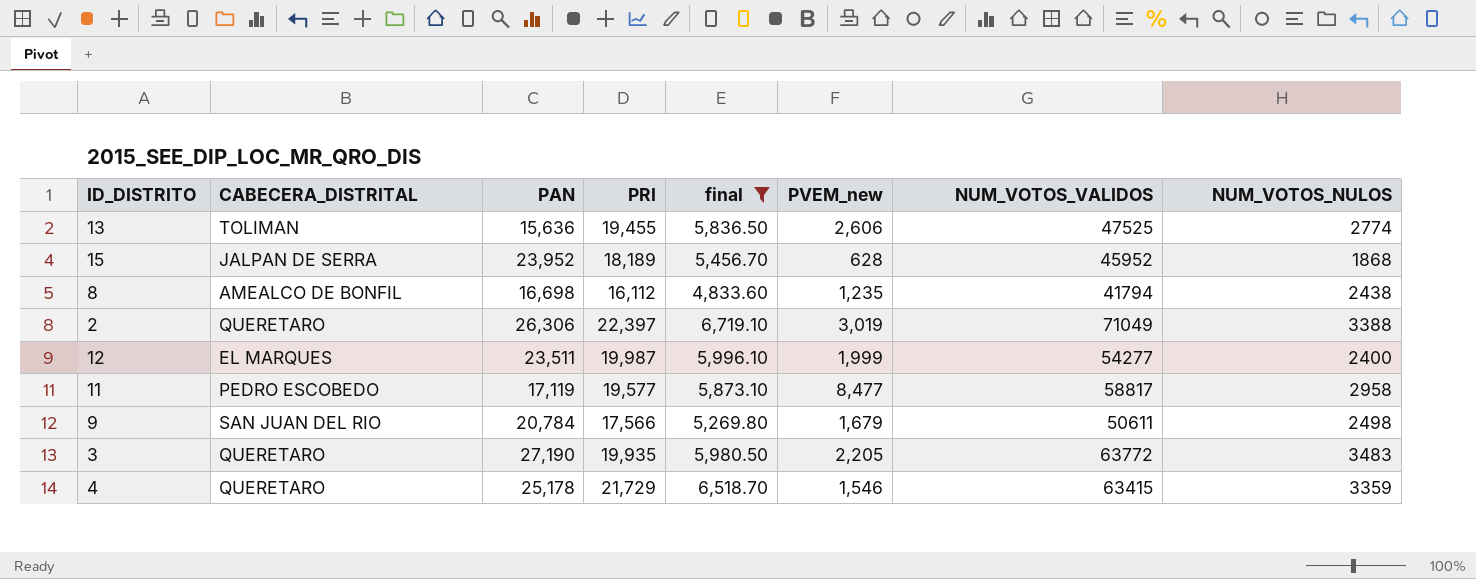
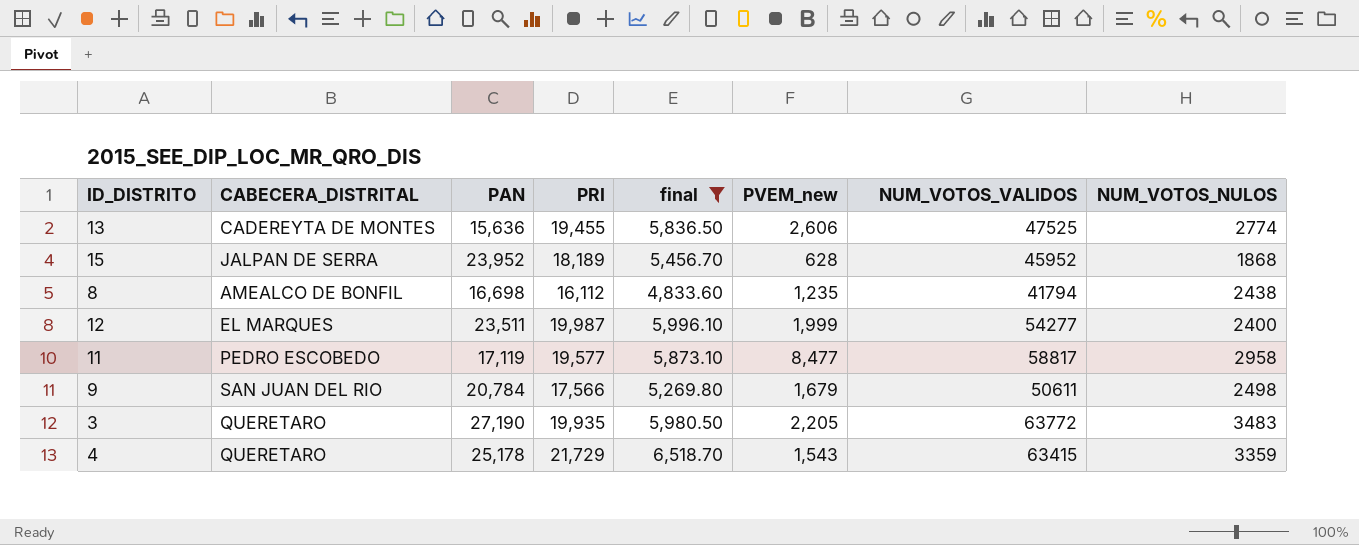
row 2: QUERETARO | 26,306 | 22,397 | 6,719.10 | 3,019 | 71049 | 3388 -> none
13 | CABECERA_DISTRITAL: TOLIMAN -> CADEREYTA DE MONTES
4 | PVEM_new: 1,546 -> 1,543

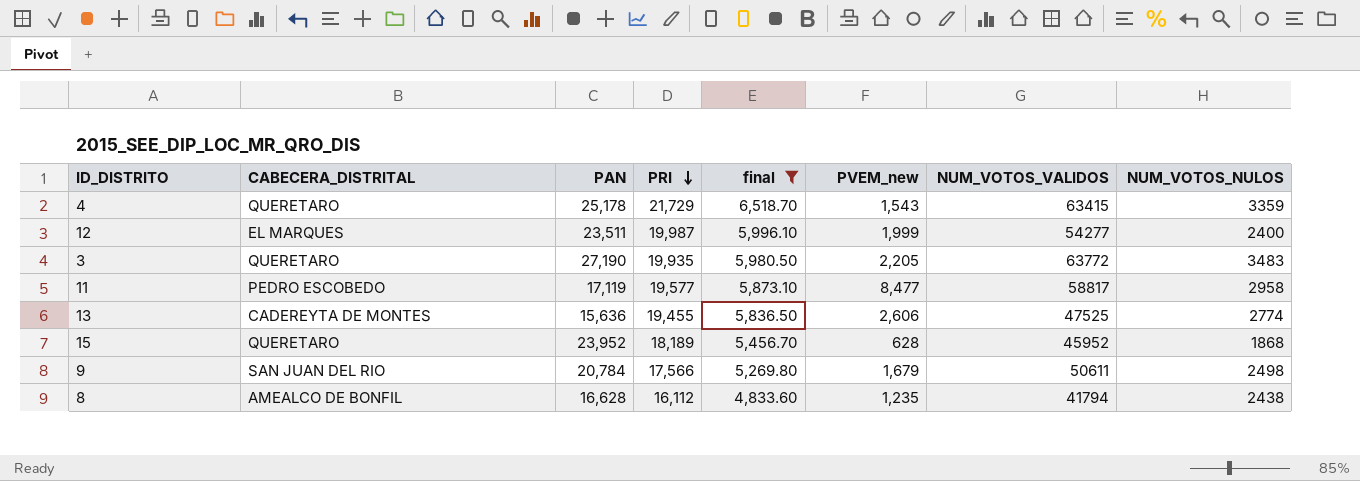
row order: none -> PRI descending
15 | CABECERA_DISTRITAL: JALPAN DE SERRA -> QUERETARO
8 | PAN: 16,698 -> 16,628

